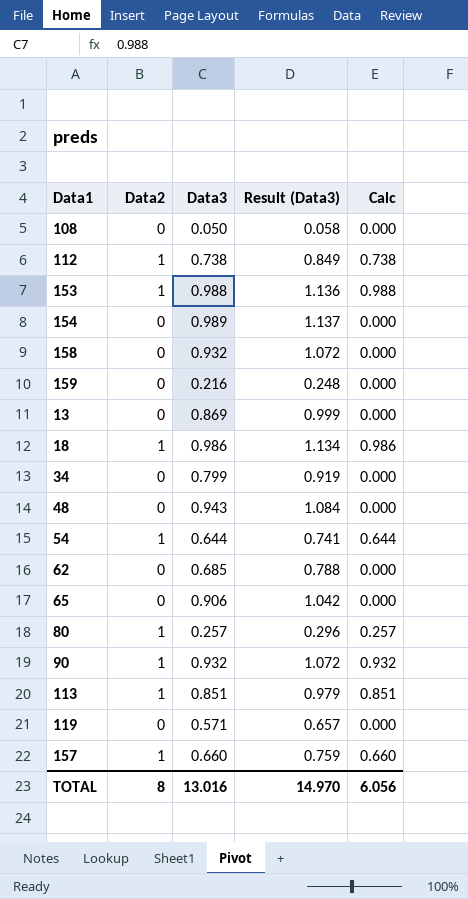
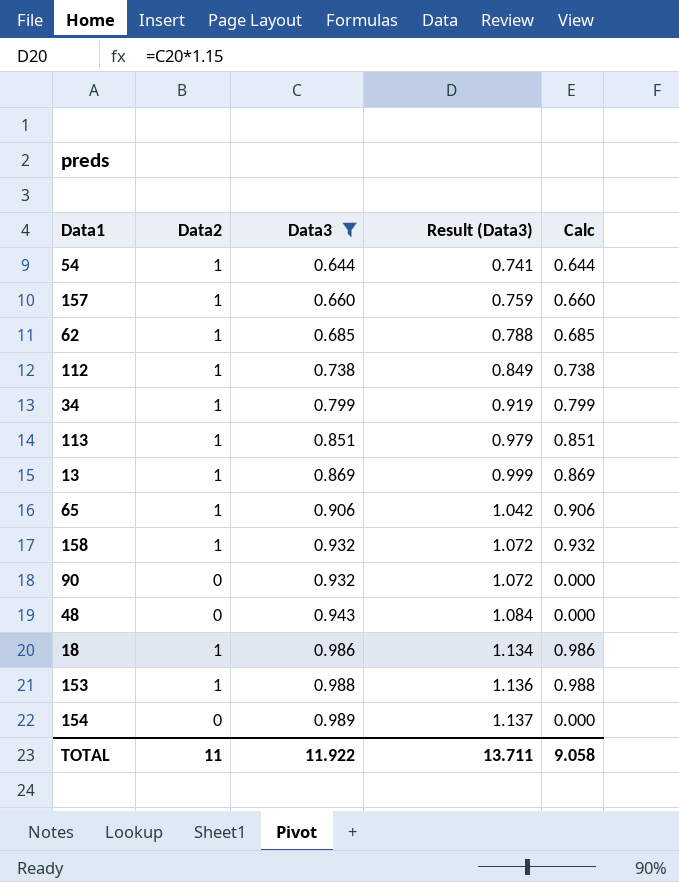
filter: none -> Data3 >= 0.644
row order: none -> Data3 ascending
62 | Data2: 0 -> 1
62 | Calc: 0.000 -> 0.685
34 | Data2: 0 -> 1
34 | Calc: 0.000 -> 0.799
13 | Data2: 0 -> 1
13 | Calc: 0.000 -> 0.869
65 | Data2: 0 -> 1
65 | Calc: 0.000 -> 0.906
158 | Data2: 0 -> 1
158 | Calc: 0.000 -> 0.932
90 | Data2: 1 -> 0
90 | Calc: 0.932 -> 0.000
TOTAL | Data2: 8 -> 11
TOTAL | Data3: 13.016 -> 11.922
TOTAL | Result (Data3): 14.970 -> 13.711
TOTAL | Calc: 6.056 -> 9.058

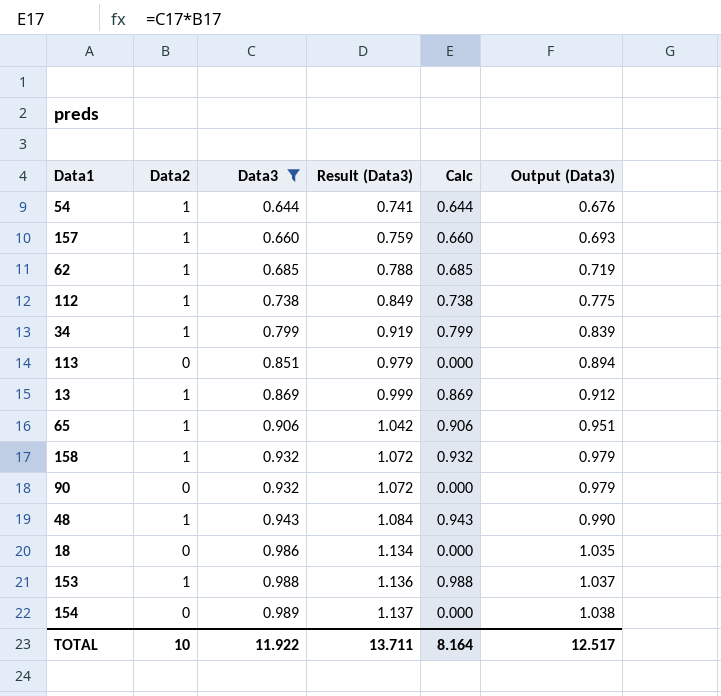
column Output (Data3) | formula: none -> [Data3] * 1.05
113 | Data2: 1 -> 0
113 | Calc: 0.851 -> 0.000
48 | Data2: 0 -> 1
48 | Calc: 0.000 -> 0.943
18 | Data2: 1 -> 0
18 | Calc: 0.986 -> 0.000
TOTAL | Data2: 11 -> 10
TOTAL | Calc: 9.058 -> 8.164

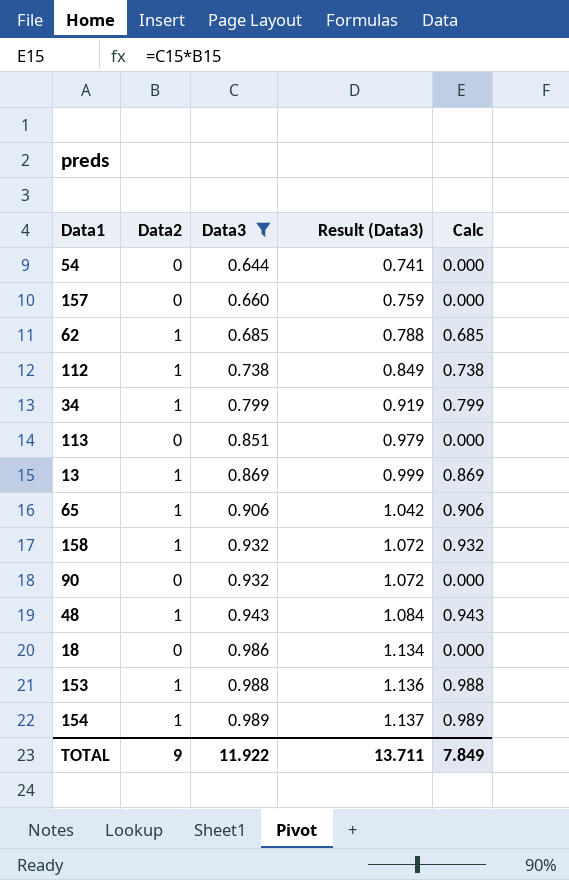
column Output (Data3) | formula: [Data3] * 1.05 -> none
54 | Data2: 1 -> 0
54 | Calc: 0.644 -> 0.000
157 | Data2: 1 -> 0
157 | Calc: 0.660 -> 0.000
154 | Data2: 0 -> 1
154 | Calc: 0.000 -> 0.989
TOTAL | Data2: 10 -> 9
TOTAL | Calc: 8.164 -> 7.849

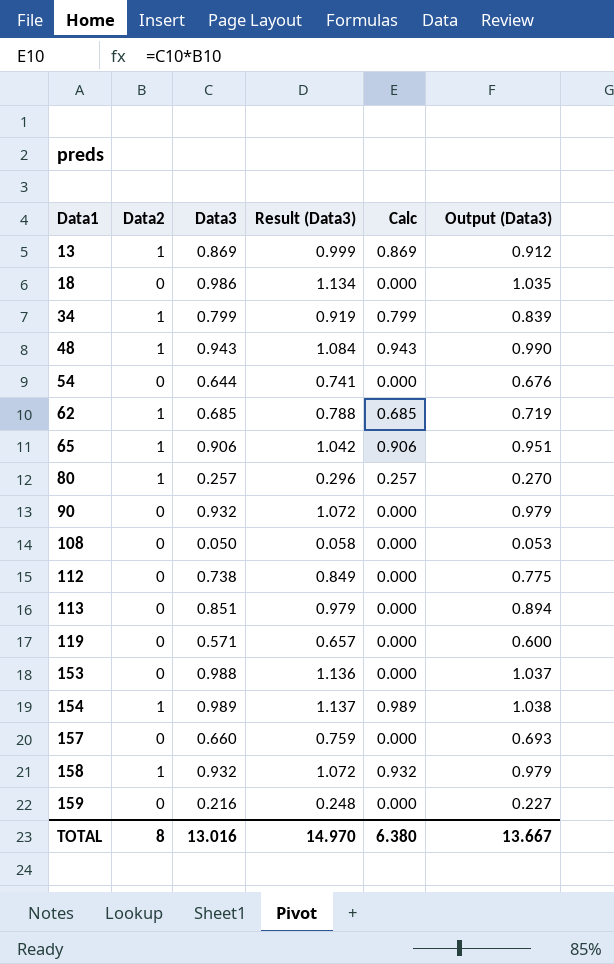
filter: Data3 >= 0.644 -> none
row order: Data3 ascending -> Data1 ascending
column Output (Data3) | formula: none -> [Data3] * 1.05
112 | Data2: 1 -> 0
112 | Calc: 0.738 -> 0.000
153 | Data2: 1 -> 0
153 | Calc: 0.988 -> 0.000
TOTAL | Data2: 9 -> 8
TOTAL | Data3: 11.922 -> 13.016
TOTAL | Result (Data3): 13.711 -> 14.970
TOTAL | Calc: 7.849 -> 6.380

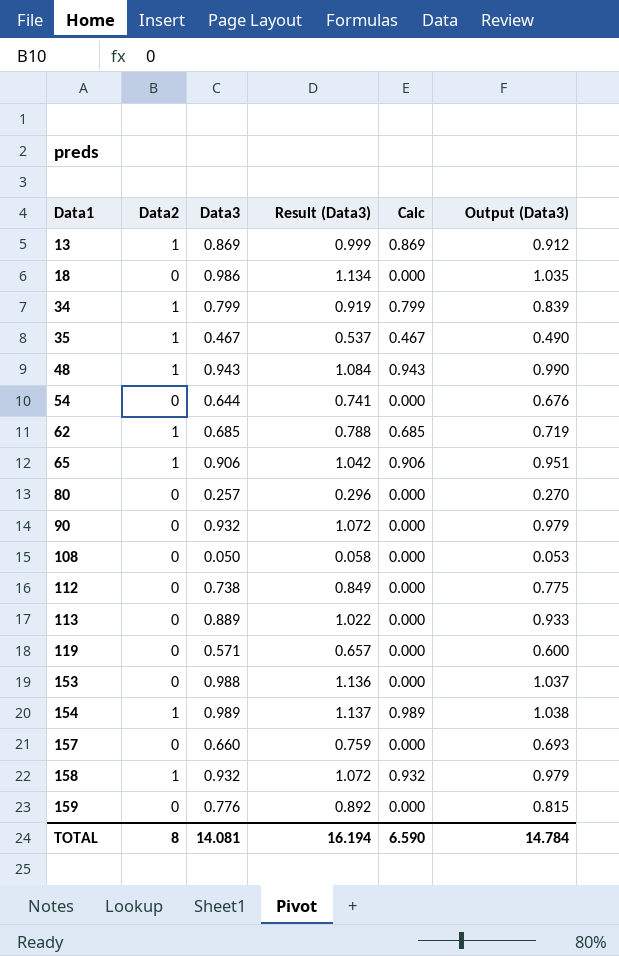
row 35: none -> 1 | 0.467 | 0.537 | 0.467 | 0.490
80 | Data2: 1 -> 0
80 | Calc: 0.257 -> 0.000
113 | Data3: 0.851 -> 0.889
113 | Result (Data3): 0.979 -> 1.022
113 | Output (Data3): 0.894 -> 0.933
159 | Data3: 0.216 -> 0.776
159 | Result (Data3): 0.248 -> 0.892
159 | Output (Data3): 0.227 -> 0.815
TOTAL | Data3: 13.016 -> 14.081
TOTAL | Result (Data3): 14.970 -> 16.194
TOTAL | Calc: 6.380 -> 6.590
TOTAL | Output (Data3): 13.667 -> 14.784

